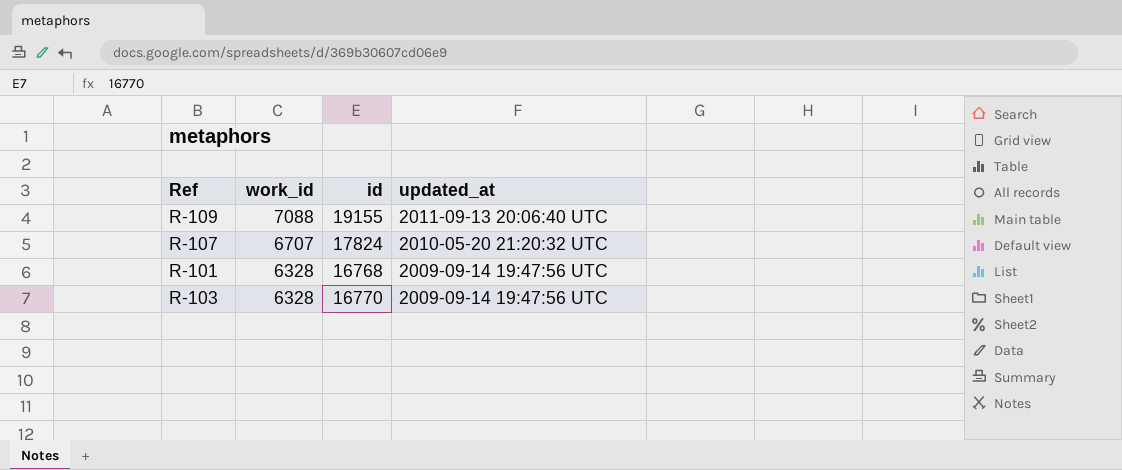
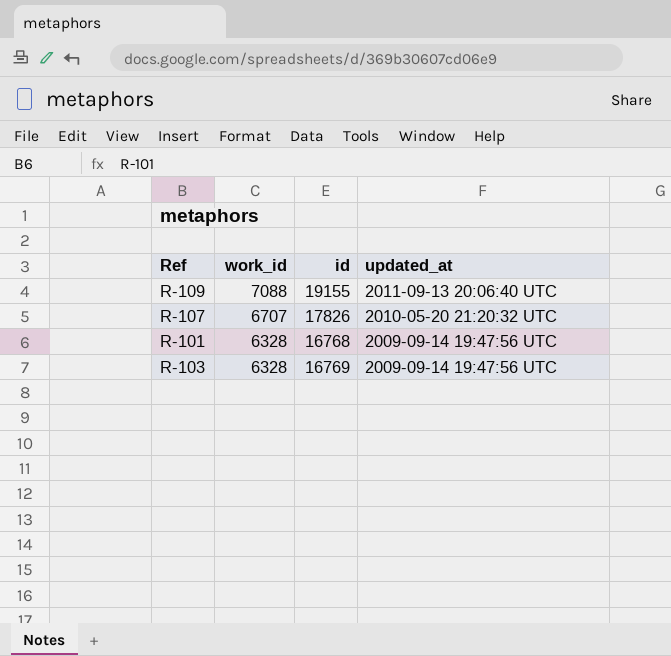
R-107 | id: 17824 -> 17826
R-103 | id: 16770 -> 16769

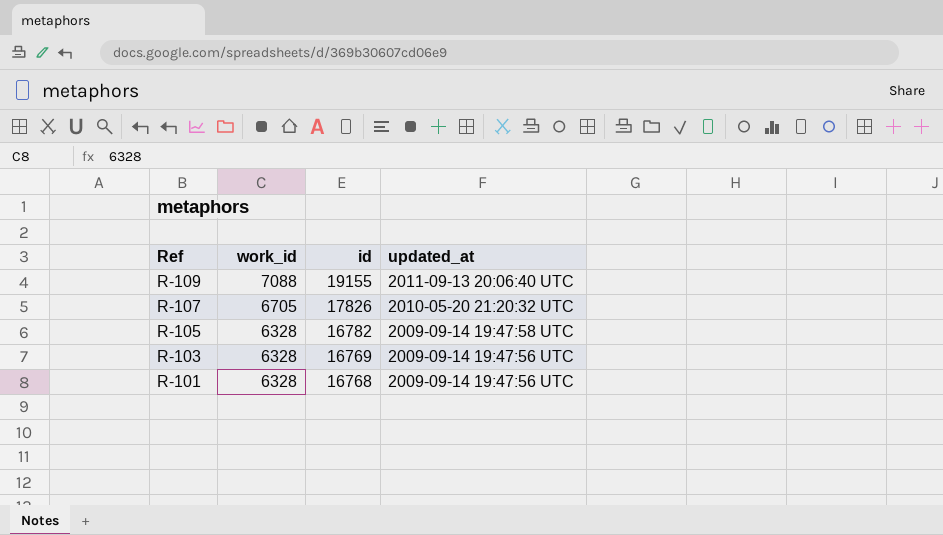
row order: work_id descending -> Ref descending
R-107 | work_id: 6707 -> 6705
row R-105: none -> 6328 | 16782 | 2009-09-14 19:47:58 UTC

